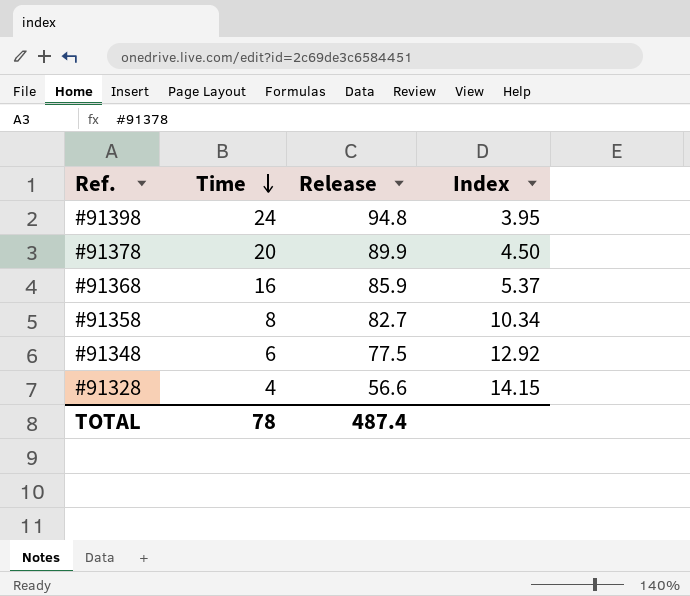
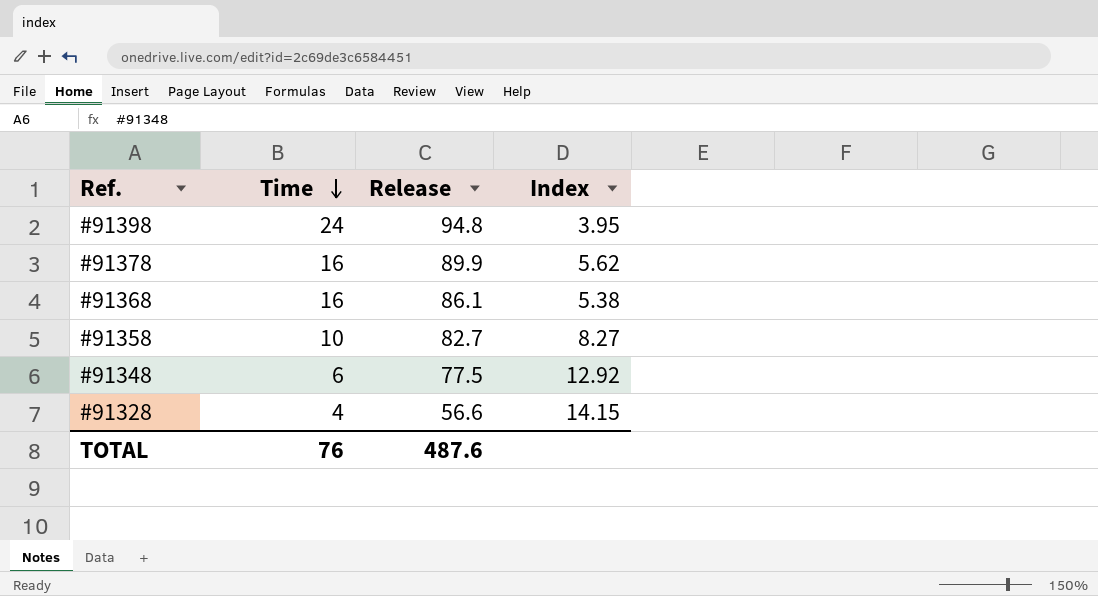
#91378 | Time: 20 -> 16
#91378 | Index: 4.50 -> 5.62
#91368 | Release: 85.9 -> 86.1
#91368 | Index: 5.37 -> 5.38
#91358 | Time: 8 -> 10
#91358 | Index: 10.34 -> 8.27
TOTAL | Time: 78 -> 76
TOTAL | Release: 487.4 -> 487.6

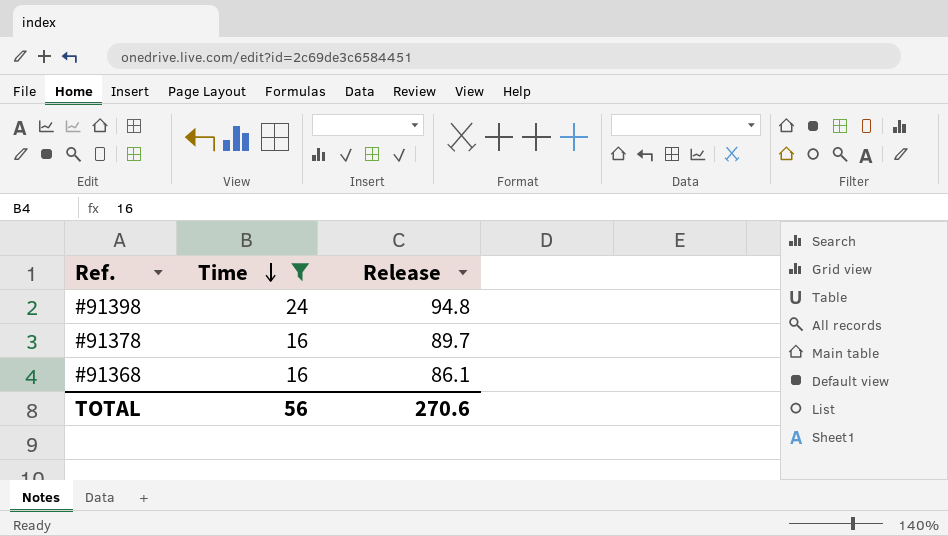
filter: none -> Time >= 16
column Index | formula: [Release] / [Time] -> none
#91378 | Release: 89.9 -> 89.7
TOTAL | Time: 76 -> 56
TOTAL | Release: 487.6 -> 270.6

